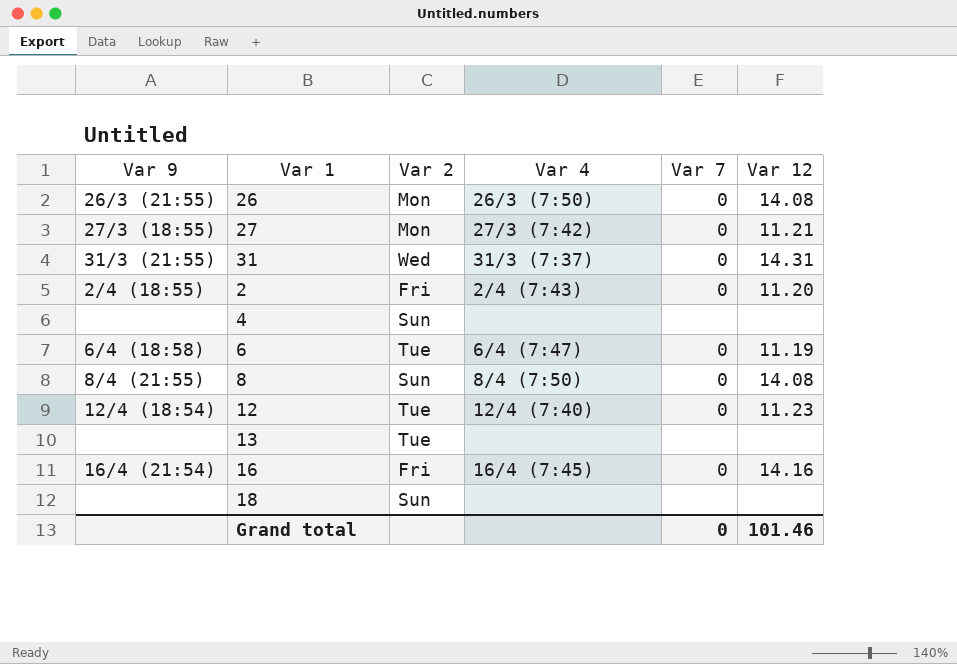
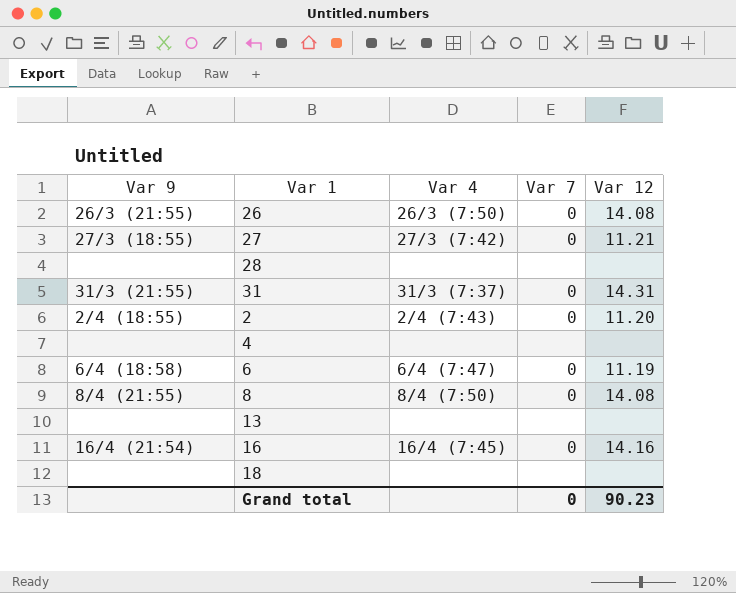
column Var 2 | position: 3 -> none
row 12: 12/4 (18:54) | Tue | 12/4 (7:40) | 0 | 11.23 -> none
row 28: none -> none | none | none | none
Grand total | Var 12: 101.46 -> 90.23

